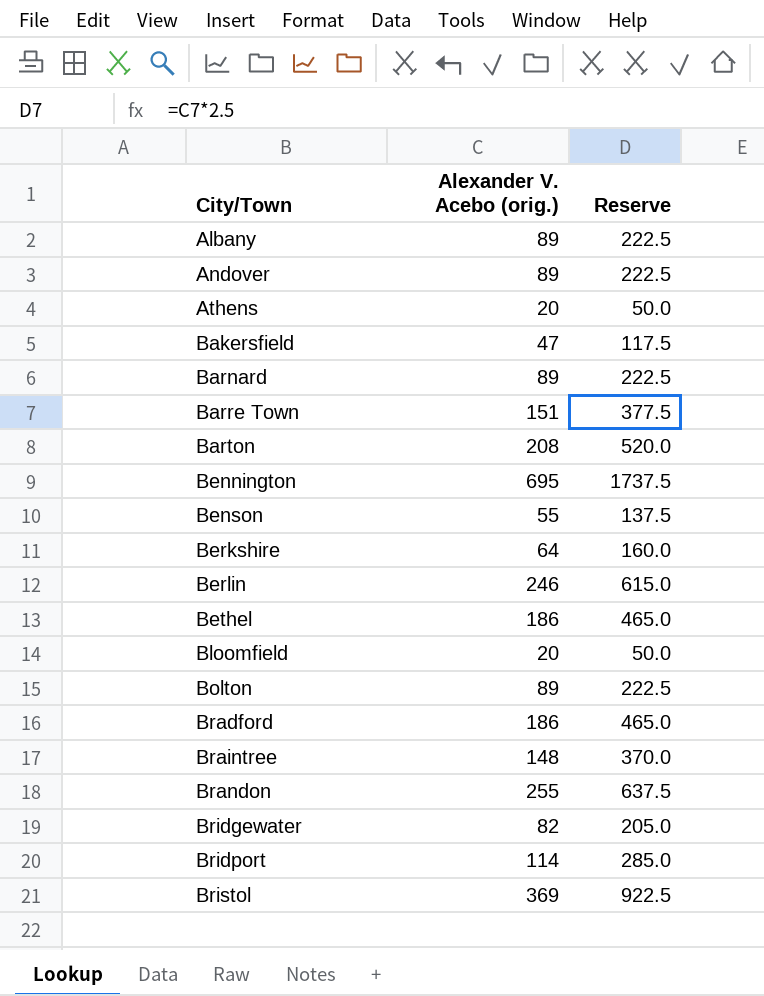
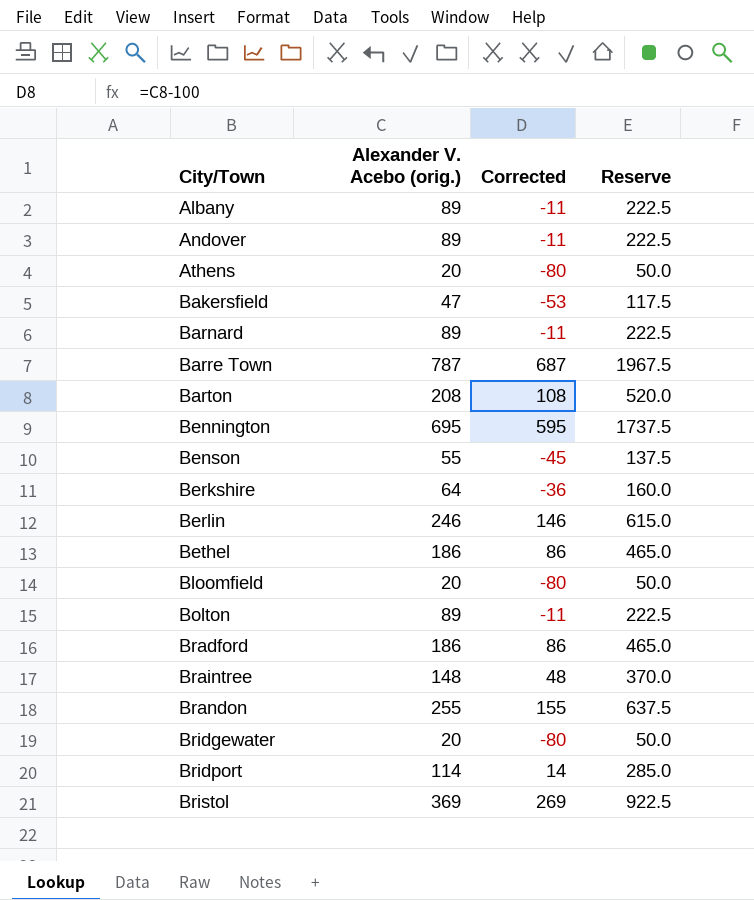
column Corrected | formula: none -> [Alexander V. Acebo (orig.)] - 100
Barre Town | Alexander V. Acebo (orig.): 151 -> 787
Barre Town | Reserve: 377.5 -> 1967.5
Bridgewater | Alexander V. Acebo (orig.): 82 -> 20
Bridgewater | Reserve: 205.0 -> 50.0

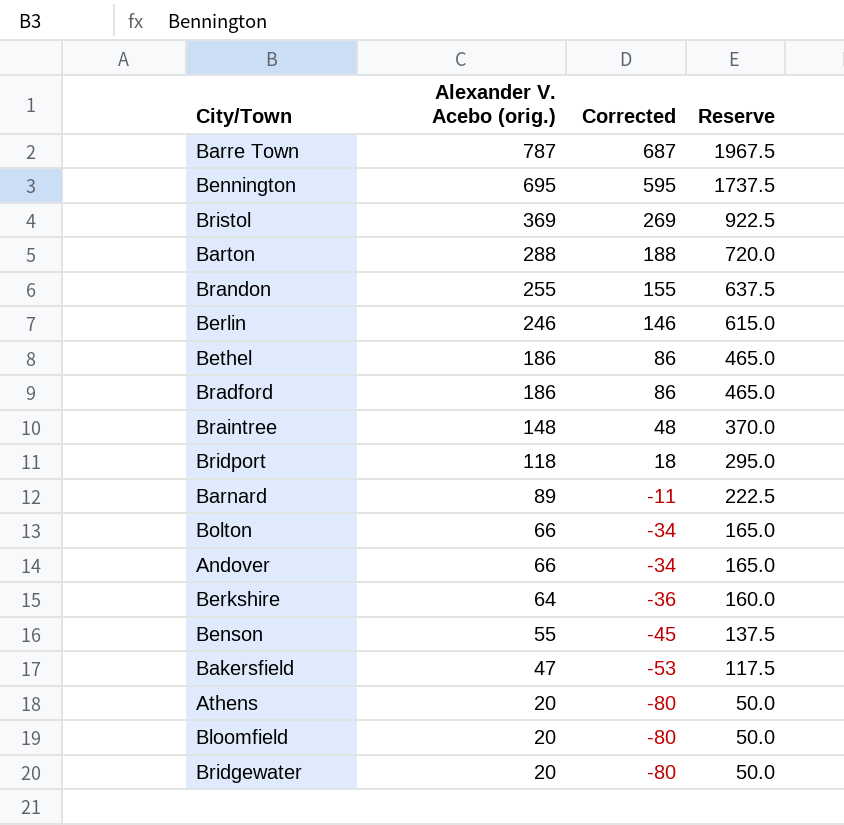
row order: City/Town ascending -> Alexander V. Acebo (orig.) descending
row Albany: 89 | -11 | 222.5 -> none
Barton | Alexander V. Acebo (orig.): 208 -> 288
Barton | Corrected: 108 -> 188
Barton | Reserve: 520.0 -> 720.0
Bridport | Alexander V. Acebo (orig.): 114 -> 118
Bridport | Corrected: 14 -> 18
Bridport | Reserve: 285.0 -> 295.0
Bolton | Alexander V. Acebo (orig.): 89 -> 66
Bolton | Corrected: -11 -> -34
Bolton | Reserve: 222.5 -> 165.0
Andover | Alexander V. Acebo (orig.): 89 -> 66
Andover | Corrected: -11 -> -34
Andover | Reserve: 222.5 -> 165.0

